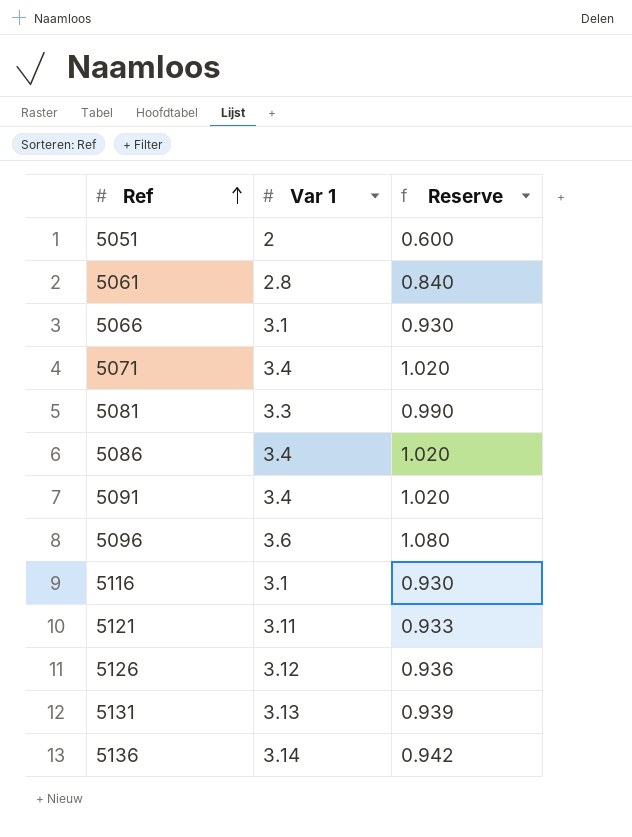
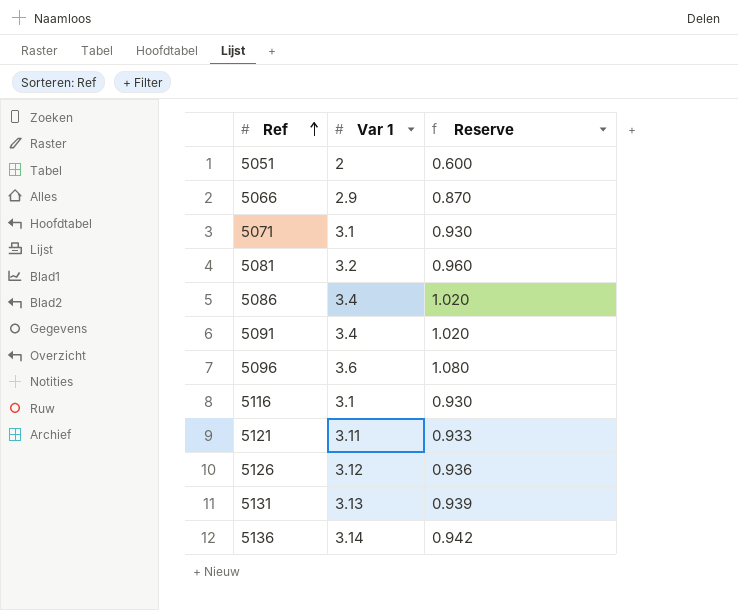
row 5061: 2.8 | 0.840 -> none
5066 | Var 1: 3.1 -> 2.9
5066 | Reserve: 0.930 -> 0.870
5071 | Var 1: 3.4 -> 3.1
5071 | Reserve: 1.020 -> 0.930
5081 | Var 1: 3.3 -> 3.2
5081 | Reserve: 0.990 -> 0.960

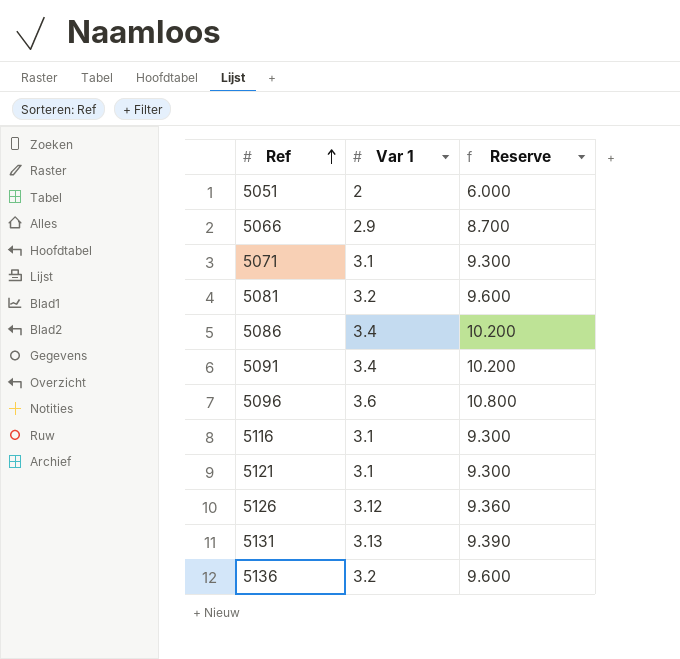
column Reserve | formula: [Var 1] * 0.3 -> [Var 1] * 3
5121 | Var 1: 3.11 -> 3.1
5136 | Var 1: 3.14 -> 3.2

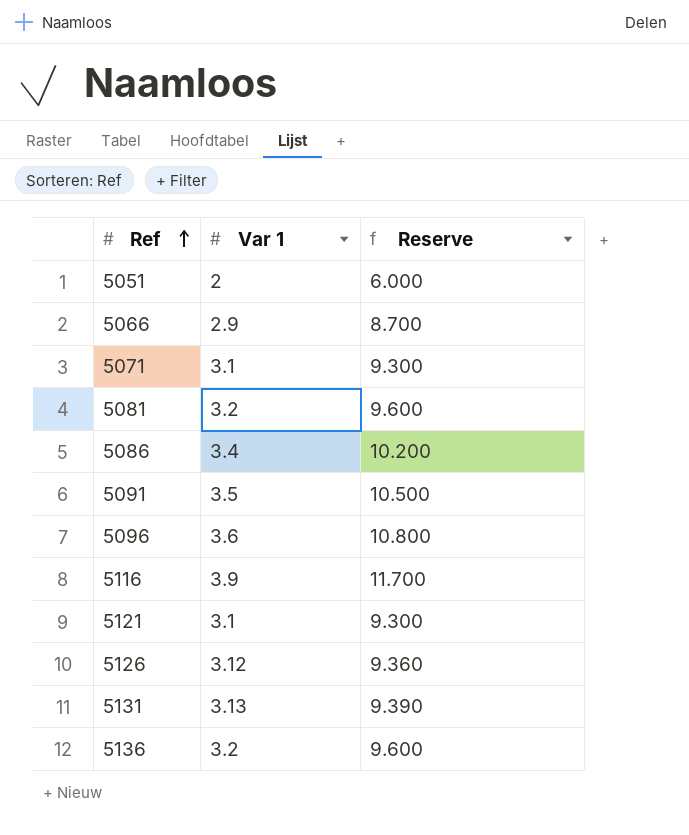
5091 | Var 1: 3.4 -> 3.5
5091 | Reserve: 10.200 -> 10.500
5116 | Var 1: 3.1 -> 3.9
5116 | Reserve: 9.300 -> 11.700

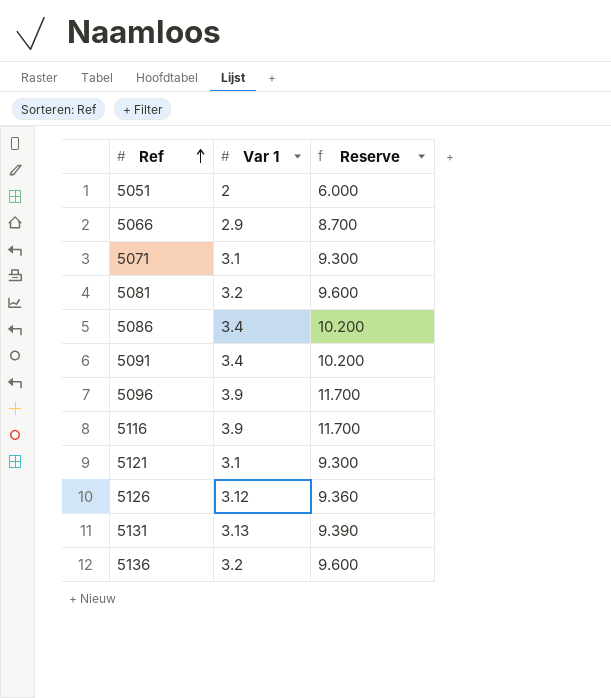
5091 | Var 1: 3.5 -> 3.4
5091 | Reserve: 10.500 -> 10.200
5096 | Var 1: 3.6 -> 3.9
5096 | Reserve: 10.800 -> 11.700

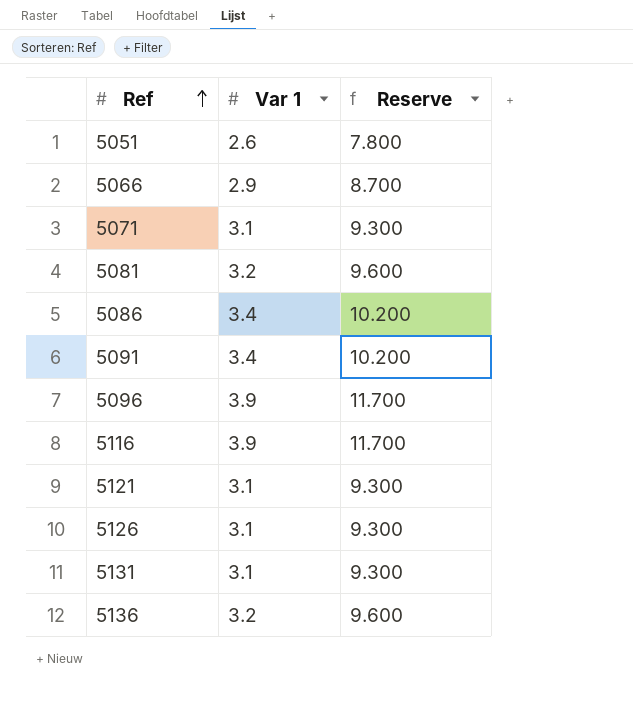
5051 | Var 1: 2 -> 2.6
5051 | Reserve: 6.000 -> 7.800
5126 | Var 1: 3.12 -> 3.1
5126 | Reserve: 9.360 -> 9.300
5131 | Var 1: 3.13 -> 3.1
5131 | Reserve: 9.390 -> 9.300

